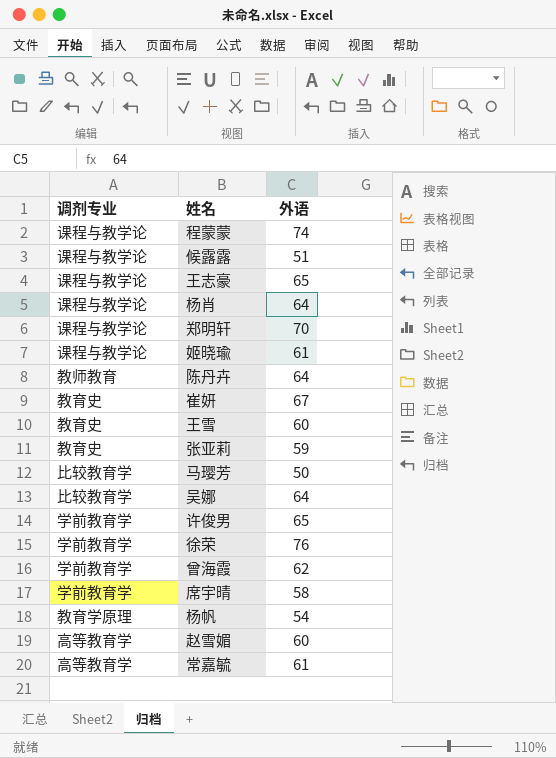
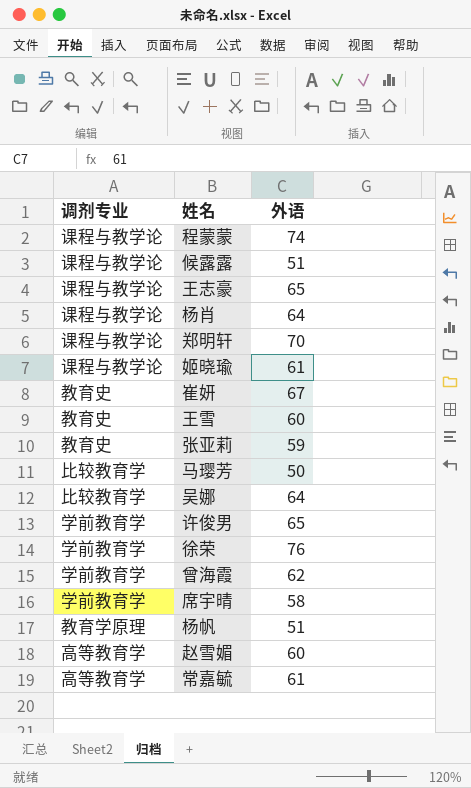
row 陈丹卉: 教师教育 | 64 -> none
杨帆 | 外语: 54 -> 51

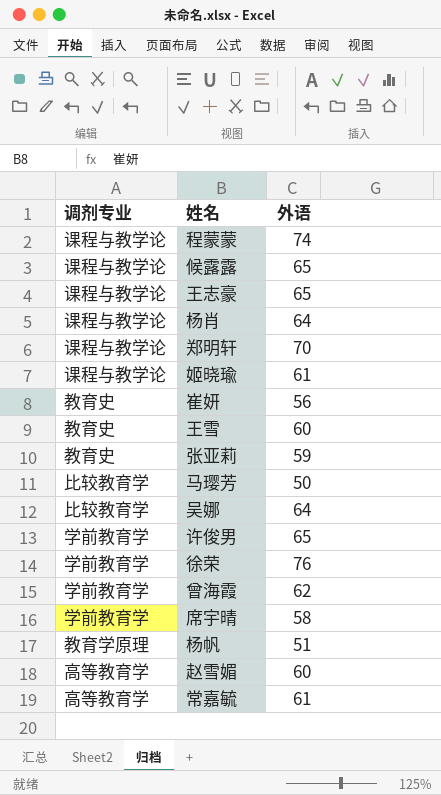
候露露 | 外语: 51 -> 65
崔妍 | 外语: 67 -> 56

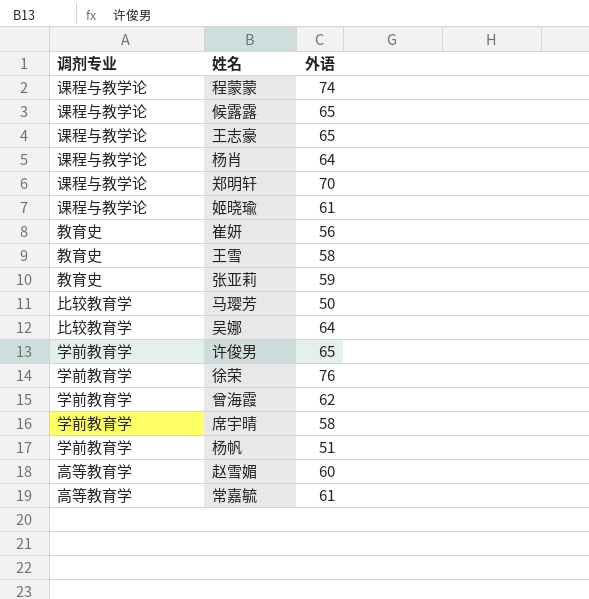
王雪 | 外语: 60 -> 58
杨帆 | 调剂专业: 教育学原理 -> 学前教育学

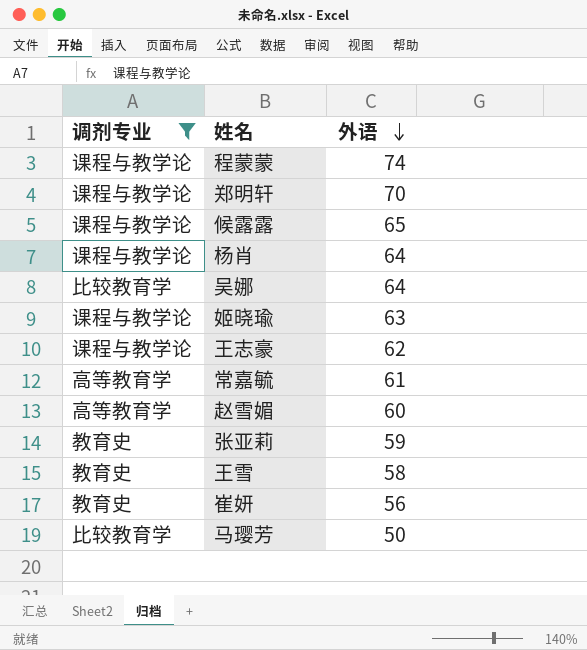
filter: none -> 调剂专业 != 学前教育学
row order: none -> 外语 descending
姬晓瑜 | 外语: 61 -> 63
王志豪 | 外语: 65 -> 62

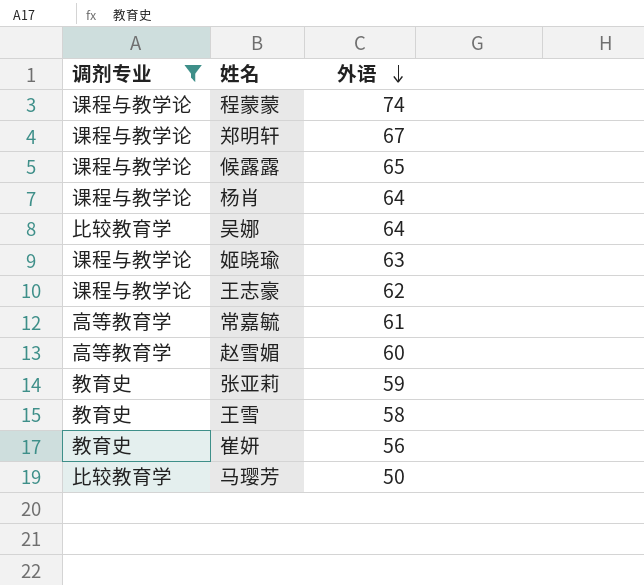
郑明轩 | 外语: 70 -> 67

